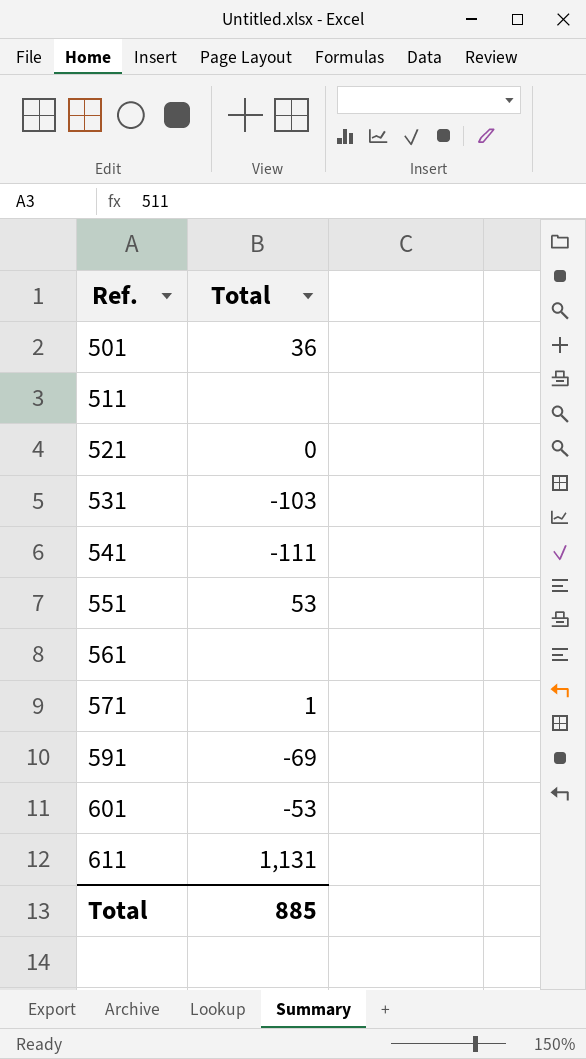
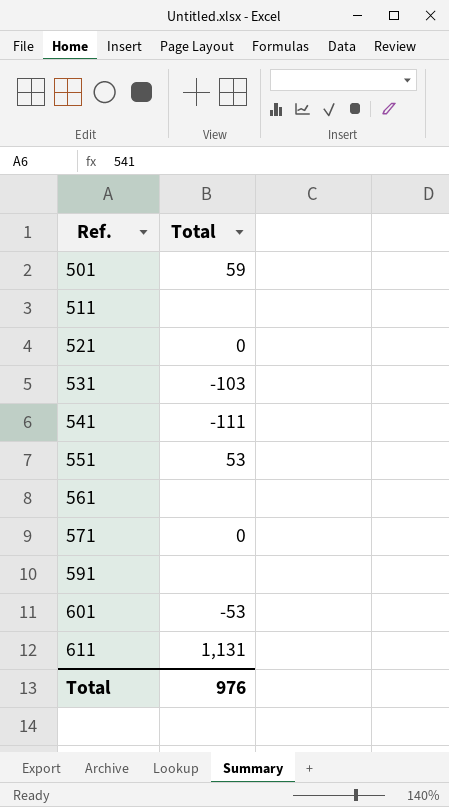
501 | Total: 36 -> 59
571 | Total: 1 -> 0
591 | Total: -69 -> none
Total | Total: 885 -> 976

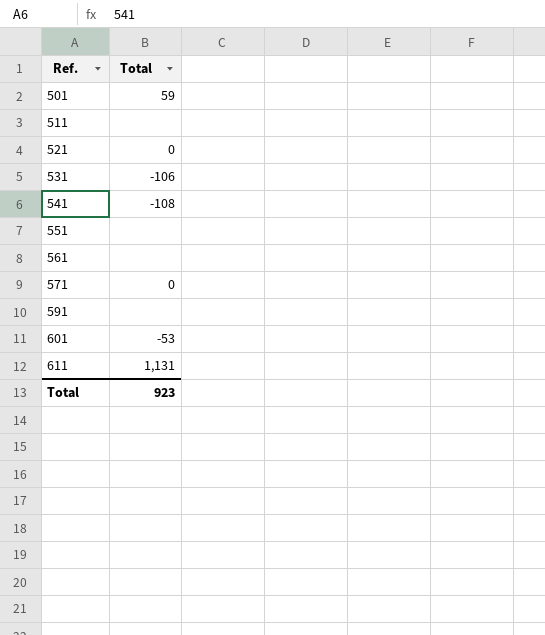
531 | Total: -103 -> -106
541 | Total: -111 -> -108
551 | Total: 53 -> none
Total | Total: 976 -> 923

